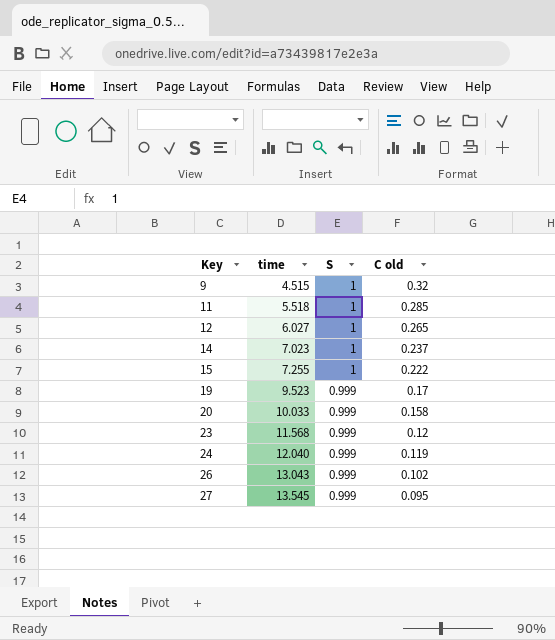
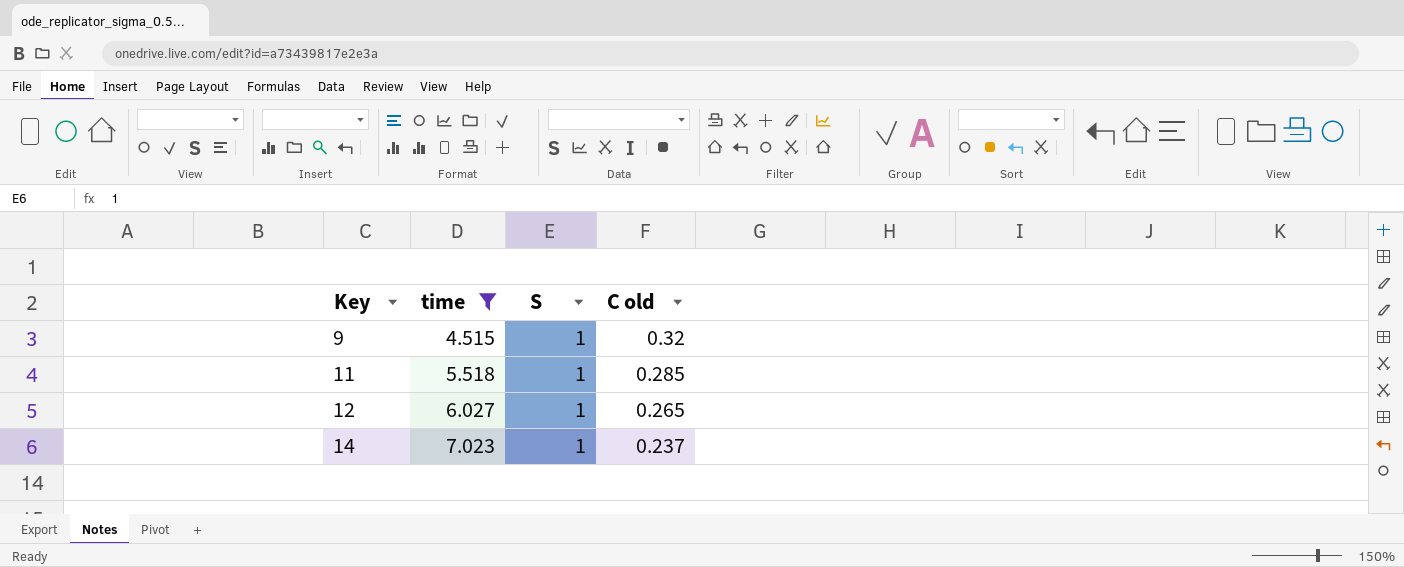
filter: none -> time <= 7.023

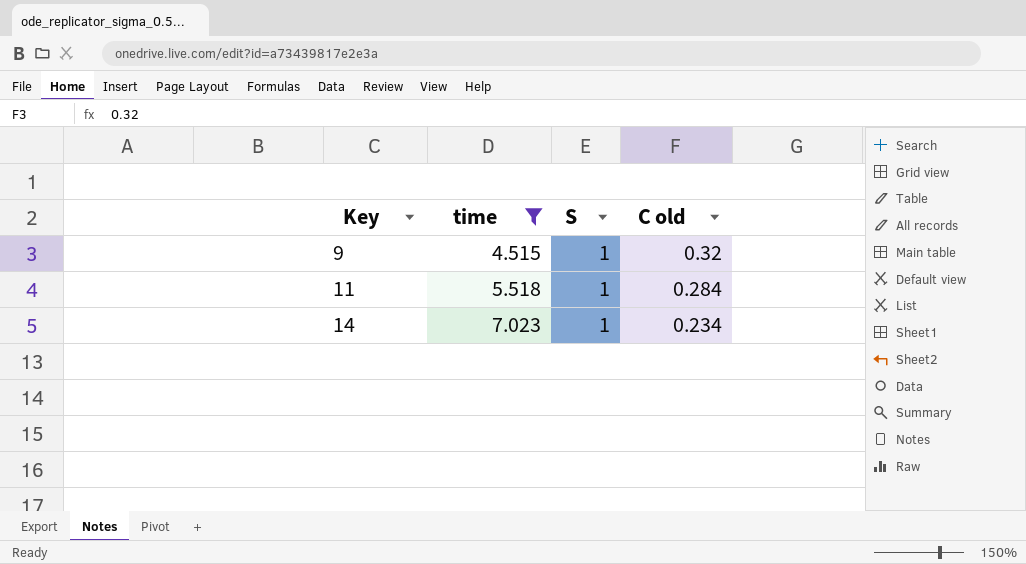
row 12: 6.027 | 1 | 0.265 -> none
11 | C old: 0.285 -> 0.284
14 | C old: 0.237 -> 0.234

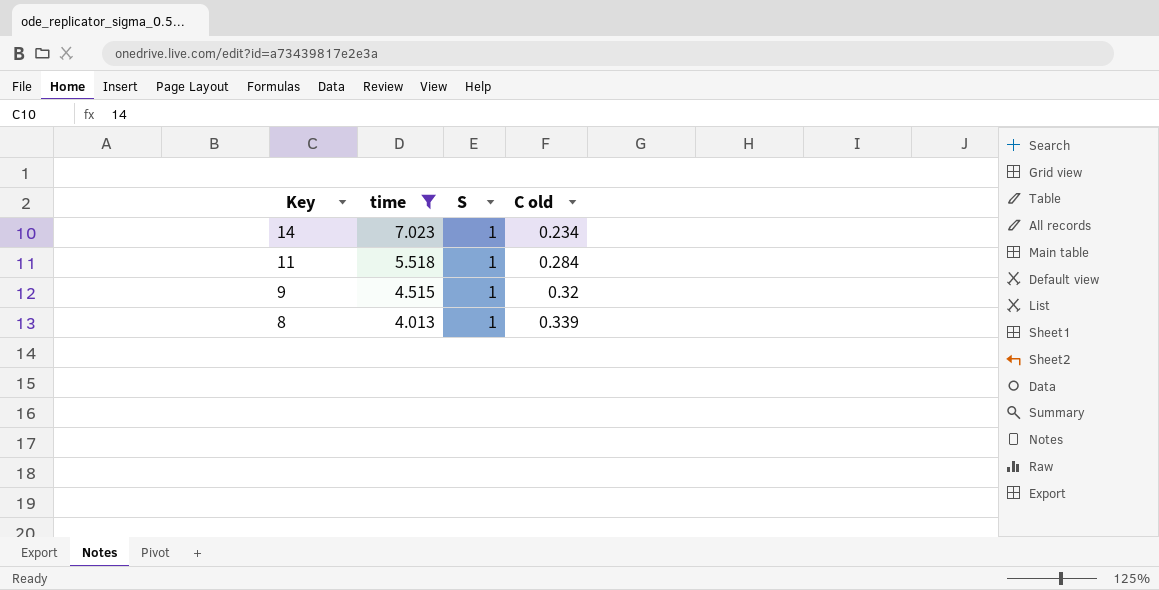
row order: Key ascending -> Key descending
row 8: none -> 4.013 | 1 | 0.339

